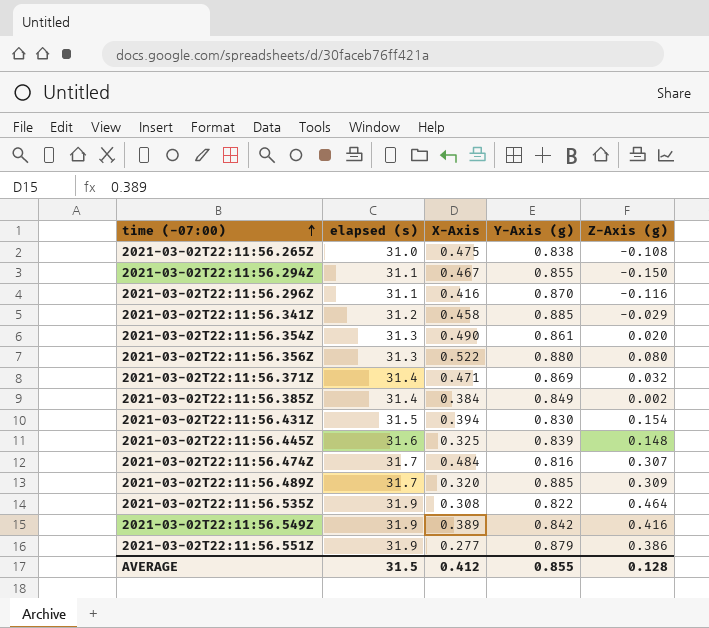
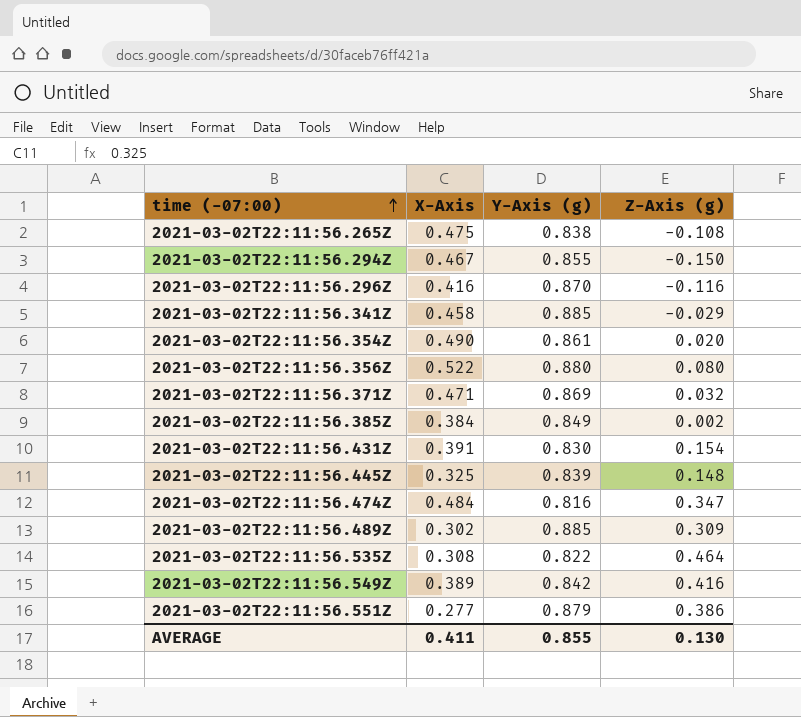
column elapsed (s) | position: 2 -> none
2021-03-02T22:11:56.431Z | X-Axis: 0.394 -> 0.391
2021-03-02T22:11:56.474Z | Z-Axis (g): 0.307 -> 0.347
2021-03-02T22:11:56.489Z | X-Axis: 0.320 -> 0.302
AVERAGE | X-Axis: 0.412 -> 0.411
AVERAGE | Z-Axis (g): 0.128 -> 0.130

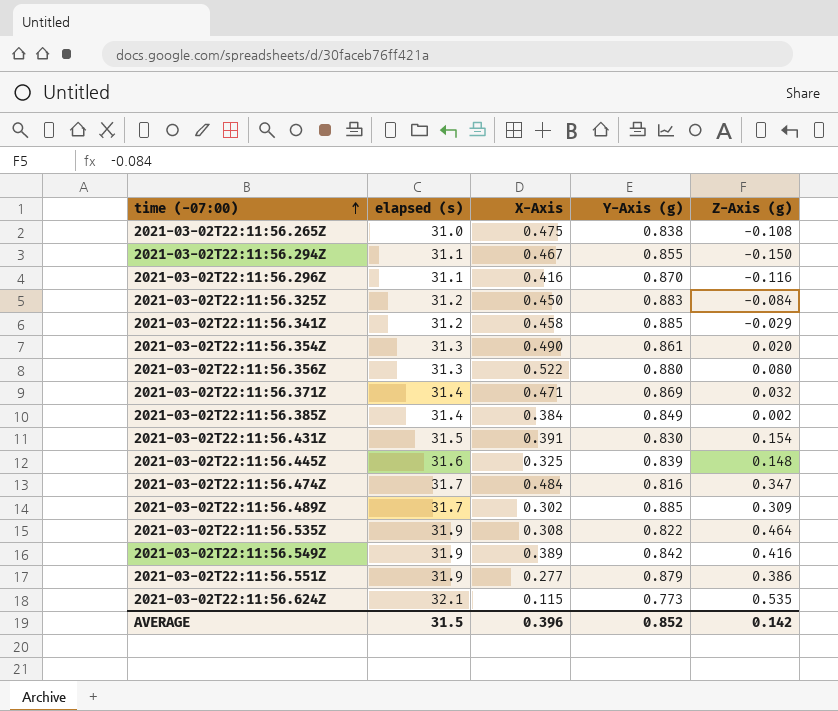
column elapsed (s) | position: none -> 2
row 2021-03-02T22:11:56.325Z: none -> 31.2 | 0.450 | 0.883 | -0.084
row 2021-03-02T22:11:56.624Z: none -> 32.1 | 0.115 | 0.773 | 0.535
AVERAGE | X-Axis: 0.411 -> 0.396
AVERAGE | Y-Axis (g): 0.855 -> 0.852
AVERAGE | Z-Axis (g): 0.130 -> 0.142

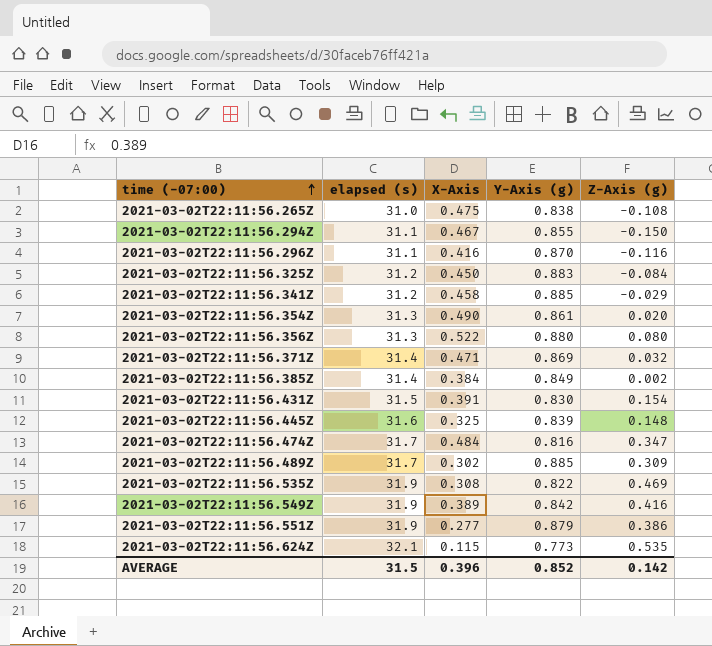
2021-03-02T22:11:56.535Z | Z-Axis (g): 0.464 -> 0.469

